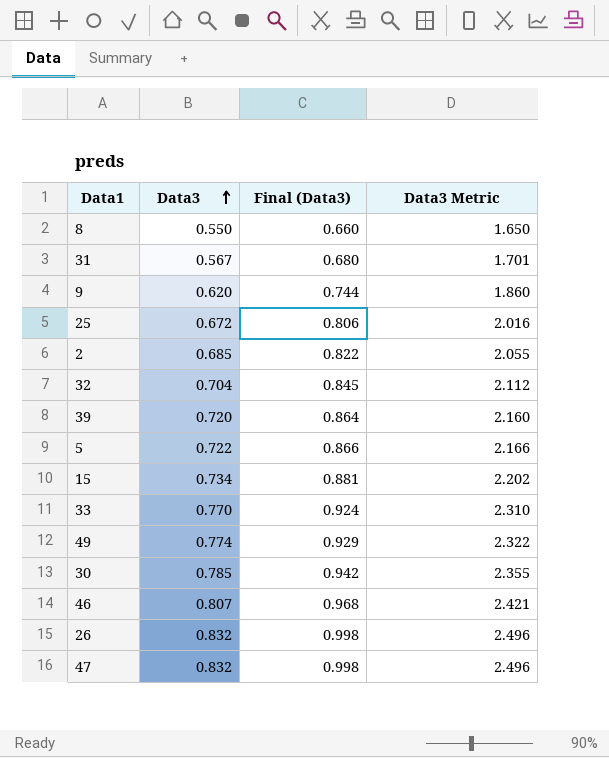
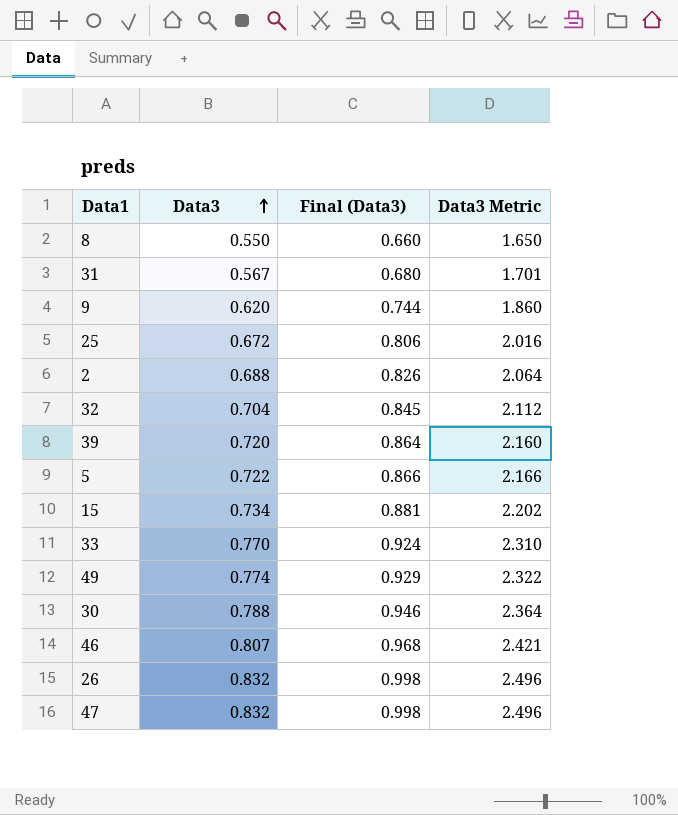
2 | Data3: 0.685 -> 0.688
2 | Final (Data3): 0.822 -> 0.826
2 | Data3 Metric: 2.055 -> 2.064
30 | Data3: 0.785 -> 0.788
30 | Final (Data3): 0.942 -> 0.946
30 | Data3 Metric: 2.355 -> 2.364

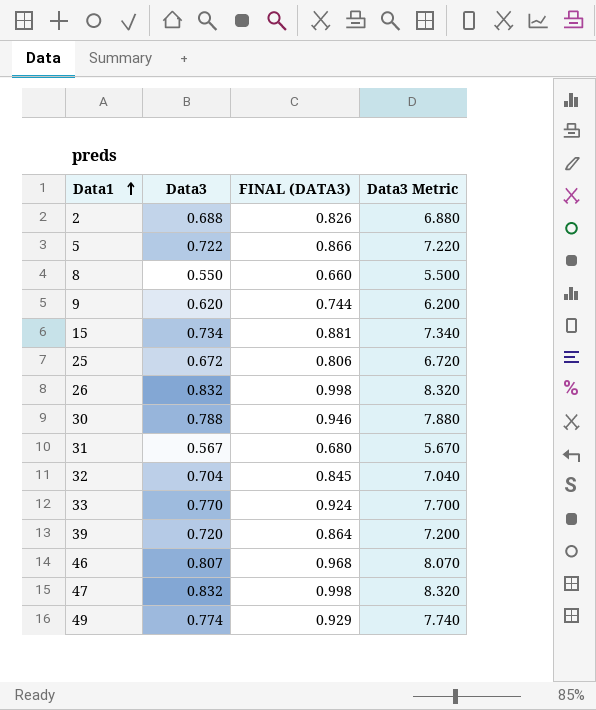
row order: Data3 ascending -> Data1 ascending
column name: Final (Data3) -> FINAL (DATA3)
column Data3 Metric | formula: [Data3] * 3 -> [Data3] * 10

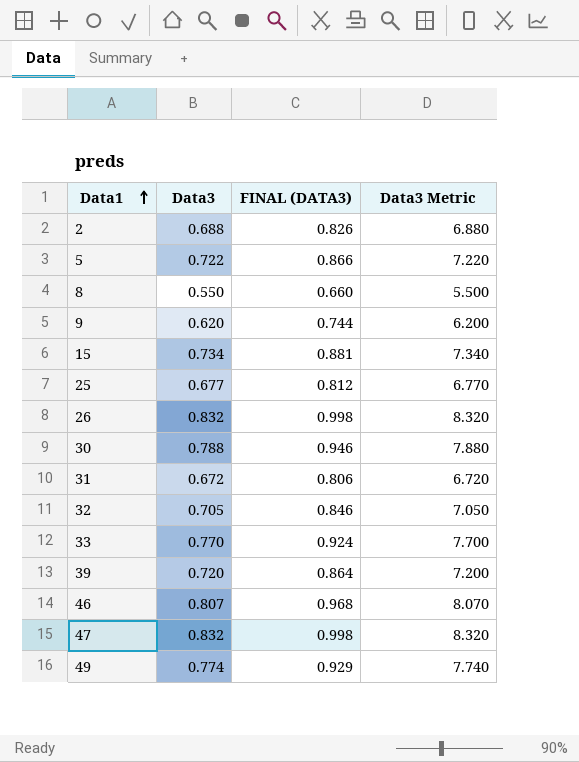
25 | Data3: 0.672 -> 0.677
25 | FINAL (DATA3): 0.806 -> 0.812
25 | Data3 Metric: 6.720 -> 6.770
31 | Data3: 0.567 -> 0.672
31 | FINAL (DATA3): 0.680 -> 0.806
31 | Data3 Metric: 5.670 -> 6.720
32 | Data3: 0.704 -> 0.705
32 | FINAL (DATA3): 0.845 -> 0.846
32 | Data3 Metric: 7.040 -> 7.050

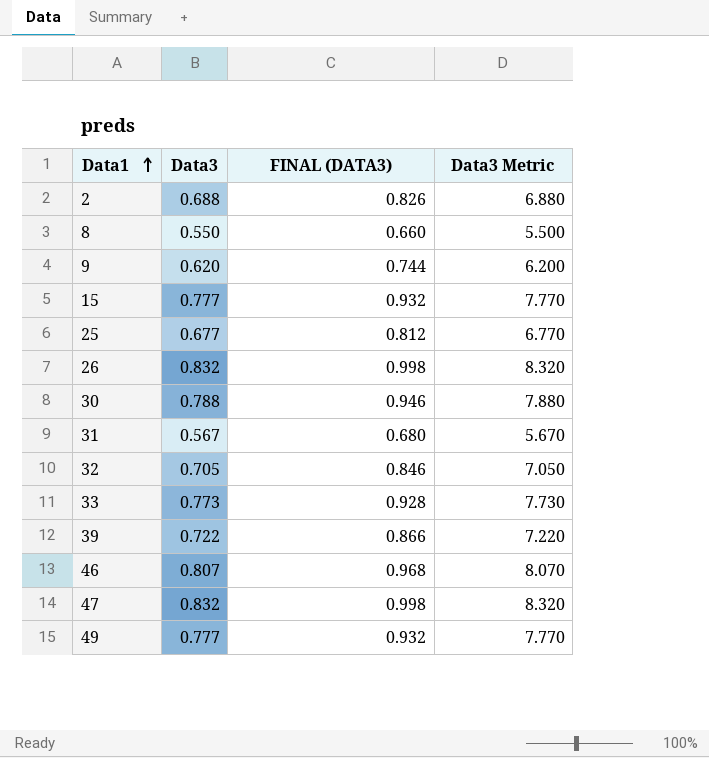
row 5: 0.722 | 0.866 | 7.220 -> none
15 | Data3: 0.734 -> 0.777
15 | FINAL (DATA3): 0.881 -> 0.932
15 | Data3 Metric: 7.340 -> 7.770
31 | Data3: 0.672 -> 0.567
31 | FINAL (DATA3): 0.806 -> 0.680
31 | Data3 Metric: 6.720 -> 5.670
33 | Data3: 0.770 -> 0.773
33 | FINAL (DATA3): 0.924 -> 0.928
33 | Data3 Metric: 7.700 -> 7.730
39 | Data3: 0.720 -> 0.722
39 | FINAL (DATA3): 0.864 -> 0.866
39 | Data3 Metric: 7.200 -> 7.220
49 | Data3: 0.774 -> 0.777
49 | FINAL (DATA3): 0.929 -> 0.932
49 | Data3 Metric: 7.740 -> 7.770

